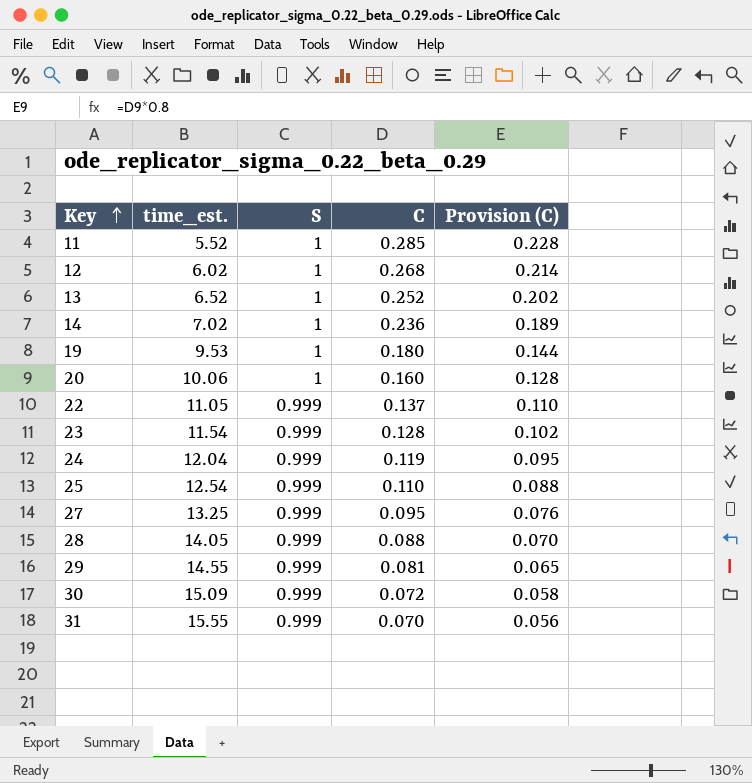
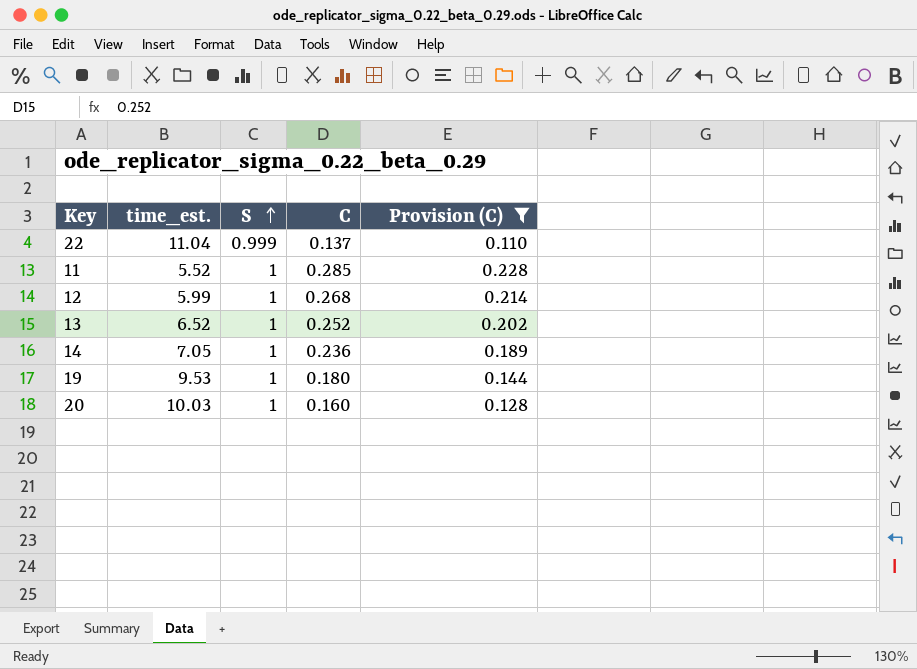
filter: none -> Provision (C) >= 0.110
row order: Key ascending -> S ascending
22 | time_est.: 11.05 -> 11.04
12 | time_est.: 6.02 -> 5.99
14 | time_est.: 7.02 -> 7.05
20 | time_est.: 10.06 -> 10.03

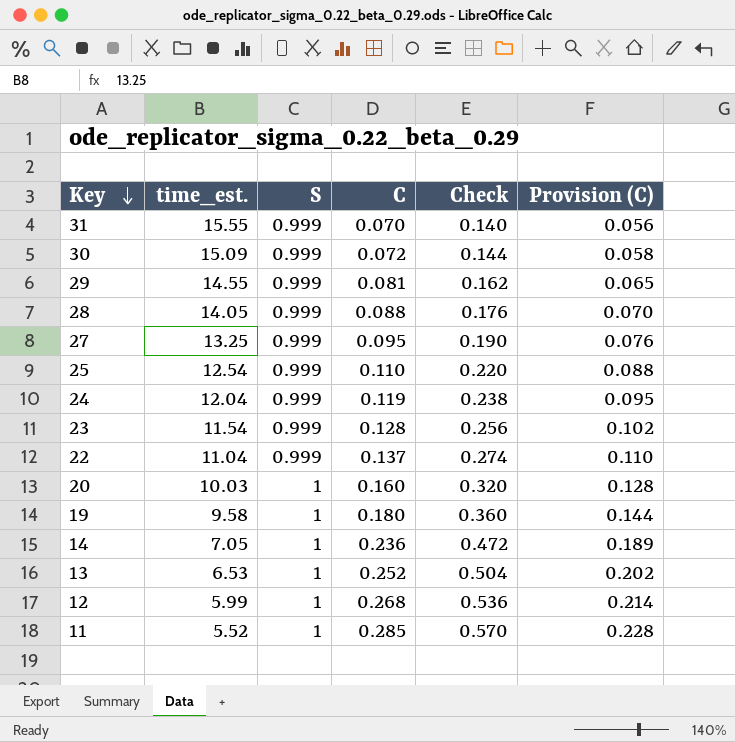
filter: Provision (C) >= 0.110 -> none
row order: S ascending -> Key descending
column Check | formula: none -> [C] * 2
19 | time_est.: 9.53 -> 9.58
13 | time_est.: 6.52 -> 6.53

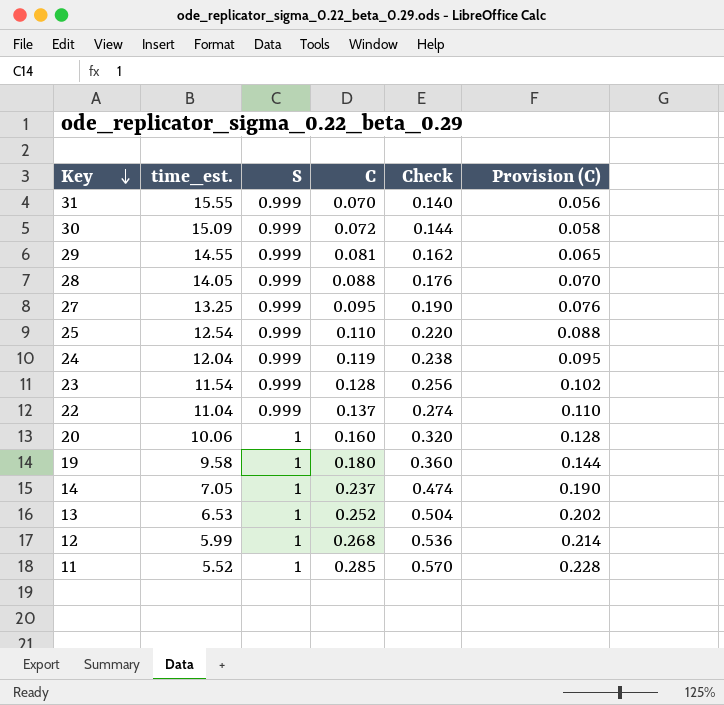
20 | time_est.: 10.03 -> 10.06
14 | C: 0.236 -> 0.237
14 | Check: 0.472 -> 0.474
14 | Provision (C): 0.189 -> 0.190

